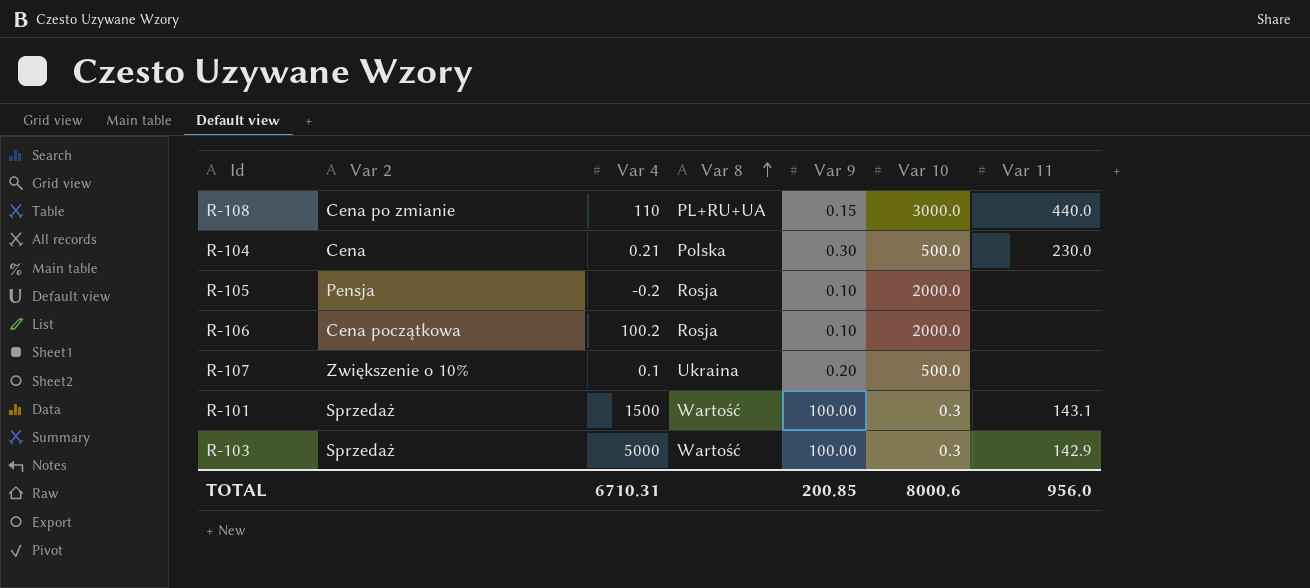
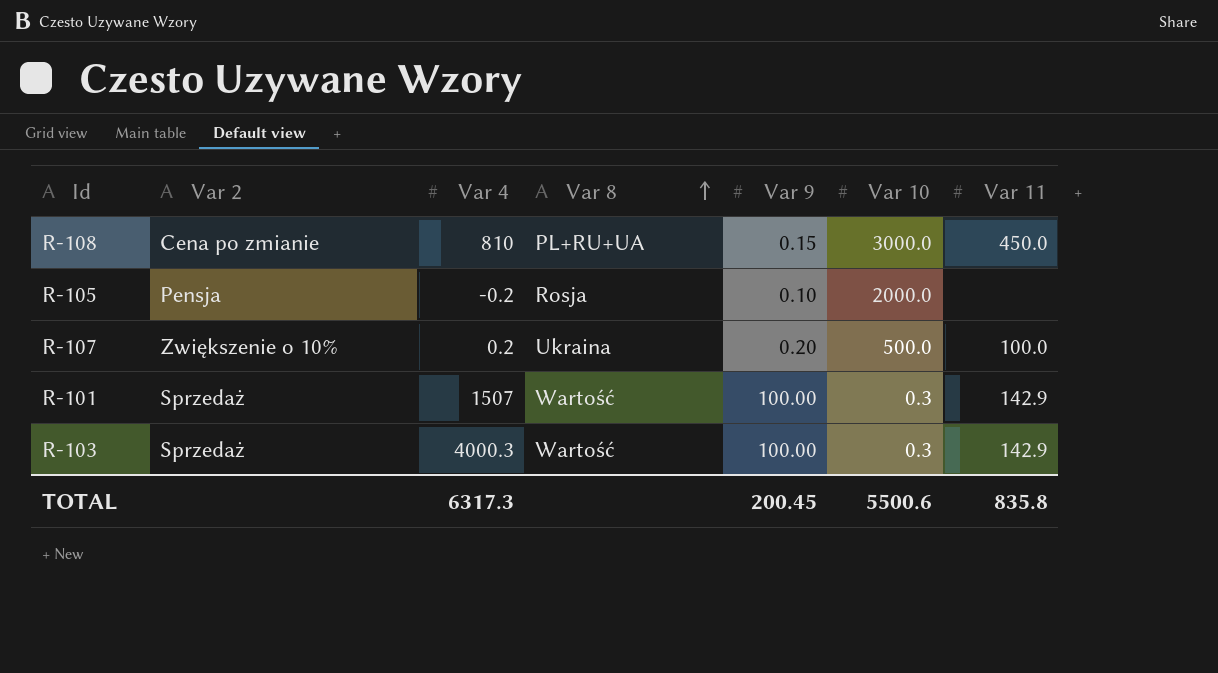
row R-104: Cena | 0.21 | Polska | 0.30 | 500.0 | 230.0 -> none
row R-106: Cena początkowa | 100.2 | Rosja | 0.10 | 2000.0 | none -> none
R-108 | Var 4: 110 -> 810
R-108 | Var 11: 440.0 -> 450.0
R-107 | Var 4: 0.1 -> 0.2
R-107 | Var 11: none -> 100.0
R-101 | Var 4: 1500 -> 1507
R-101 | Var 11: 143.1 -> 142.9
R-103 | Var 4: 5000 -> 4000.3
TOTAL | Var 4: 6710.31 -> 6317.3
TOTAL | Var 9: 200.85 -> 200.45
TOTAL | Var 10: 8000.6 -> 5500.6
TOTAL | Var 11: 956.0 -> 835.8

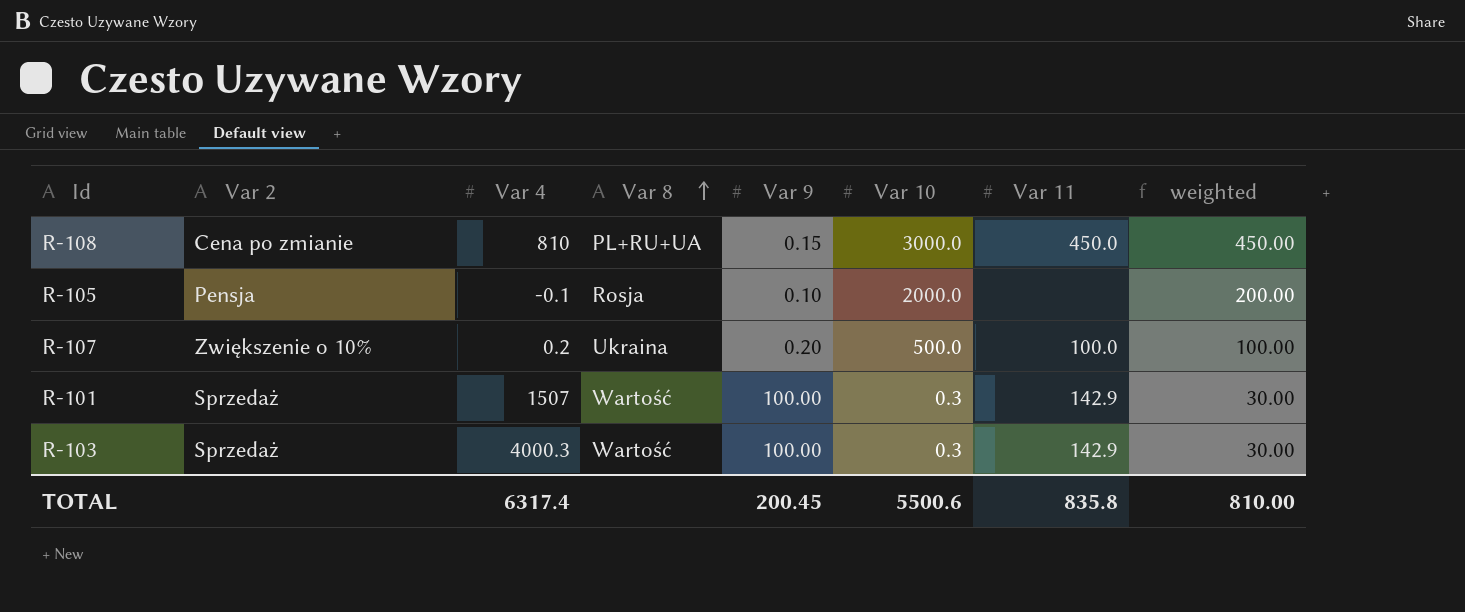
column weighted | formula: none -> [Var 9] * [Var 10]
R-105 | Var 4: -0.2 -> -0.1
TOTAL | Var 4: 6317.3 -> 6317.4

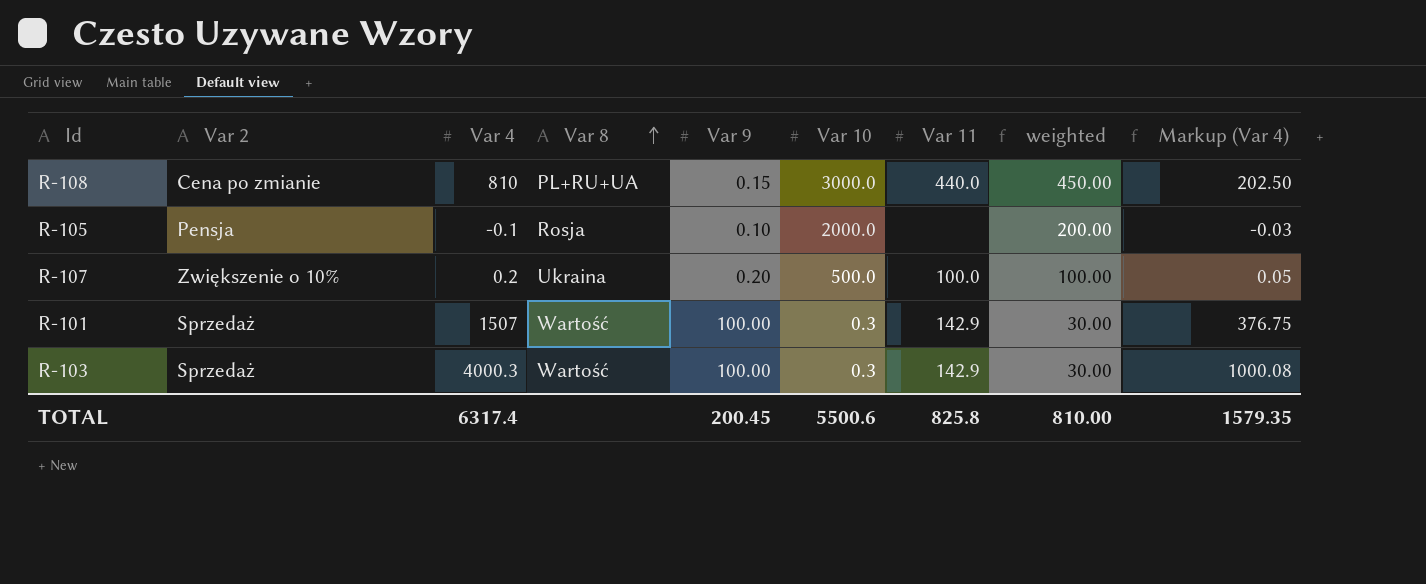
column Markup (Var 4) | formula: none -> [Var 4] * 0.25
R-108 | Var 11: 450.0 -> 440.0
TOTAL | Var 11: 835.8 -> 825.8

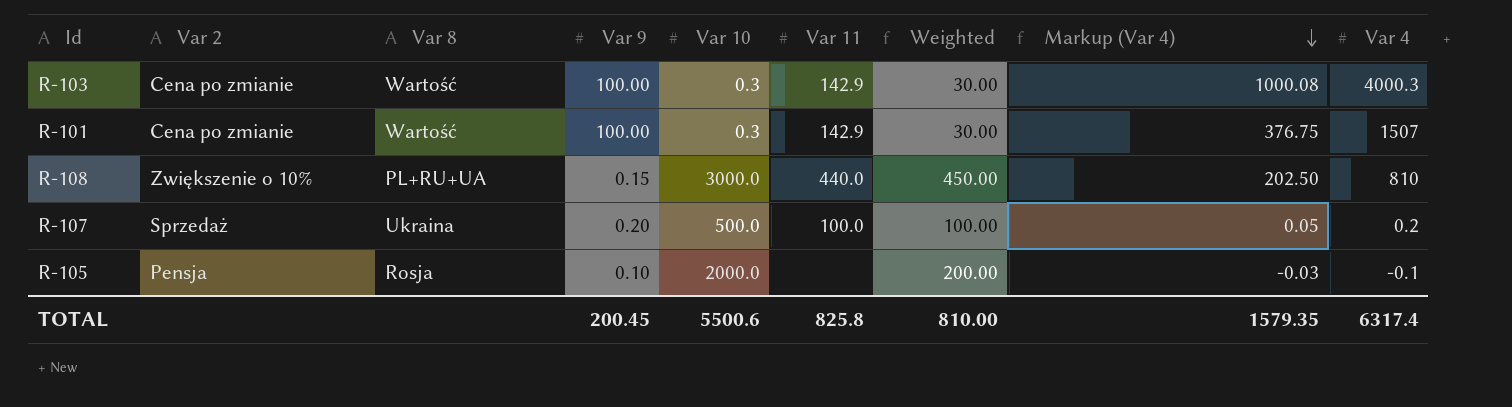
row order: Var 8 ascending -> Markup (Var 4) descending
column name: weighted -> Weighted
column Var 4 | position: 3 -> 9
R-103 | Var 2: Sprzedaż -> Cena po zmianie
R-101 | Var 2: Sprzedaż -> Cena po zmianie
R-108 | Var 2: Cena po zmianie -> Zwiększenie o 10%
R-107 | Var 2: Zwiększenie o 10% -> Sprzedaż

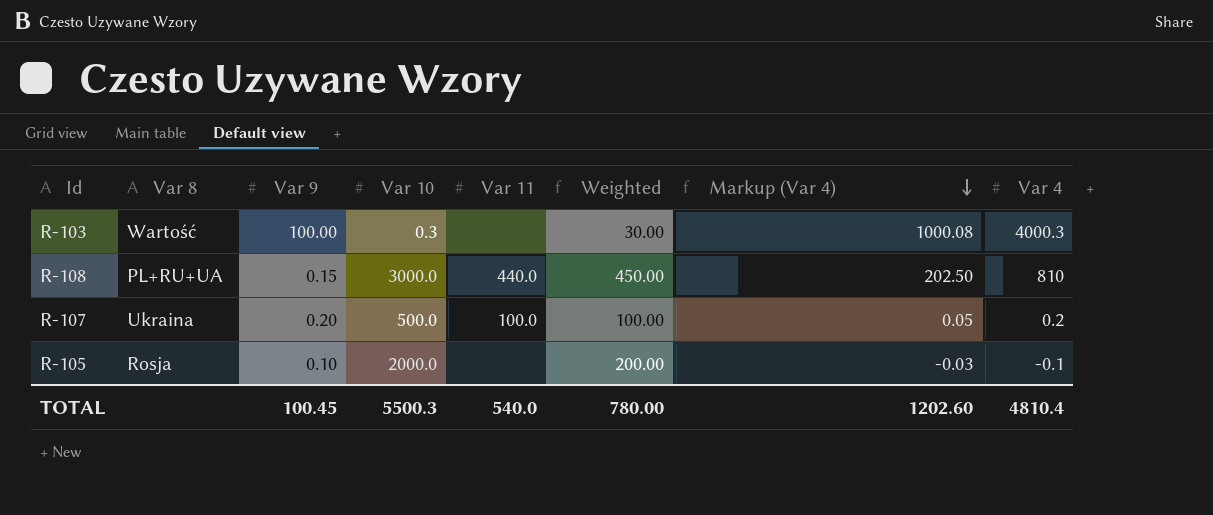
column Var 2 | position: 2 -> none
row R-101: Cena po zmianie | Wartość | 100.00 | 0.3 | 142.9 | 30.00 | 376.75 | 1507 -> none
R-103 | Var 11: 142.9 -> none
TOTAL | Var 9: 200.45 -> 100.45
TOTAL | Var 10: 5500.6 -> 5500.3
TOTAL | Var 11: 825.8 -> 540.0
TOTAL | Weighted: 810.00 -> 780.00
TOTAL | Markup (Var 4): 1579.35 -> 1202.60
TOTAL | Var 4: 6317.4 -> 4810.4

